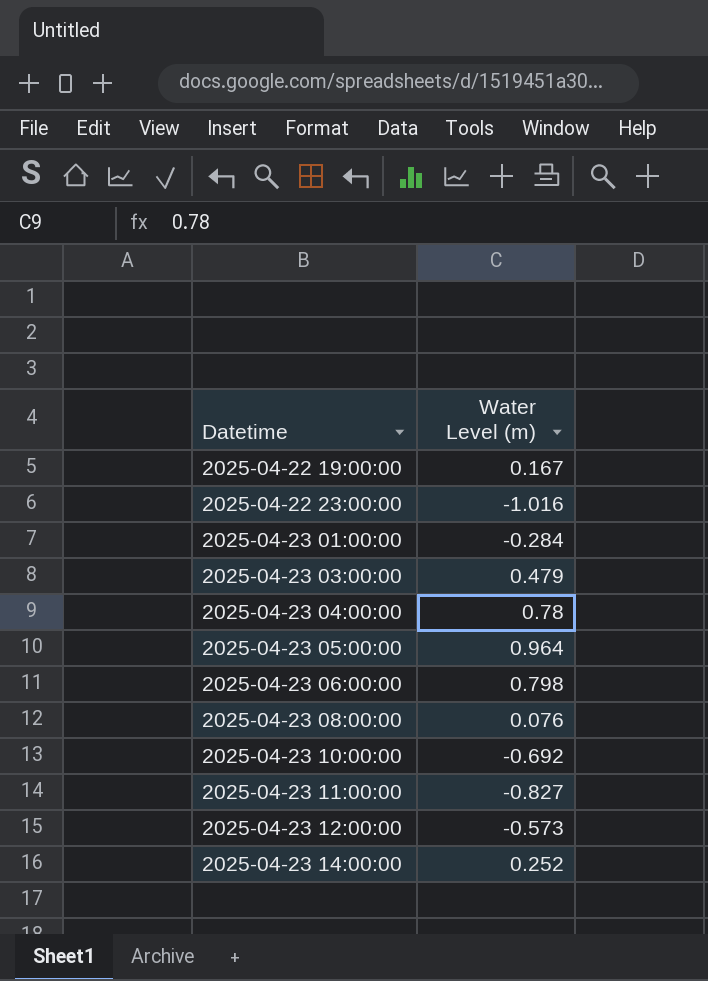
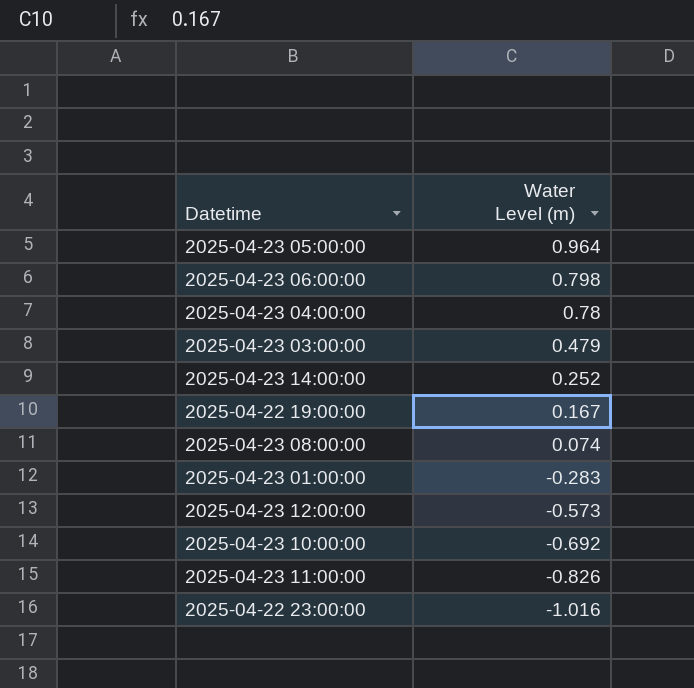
row order: Datetime ascending -> Water Level (m) descending
2025-04-23 08:00:00 | Water Level (m): 0.076 -> 0.074
2025-04-23 01:00:00 | Water Level (m): -0.284 -> -0.283
2025-04-23 11:00:00 | Water Level (m): -0.827 -> -0.826

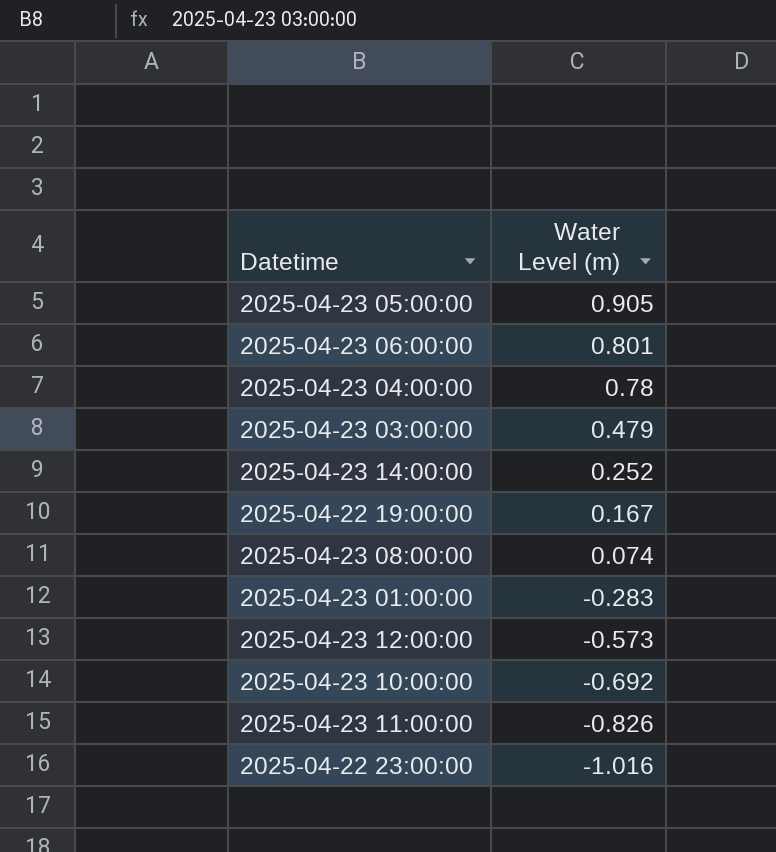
2025-04-23 05:00:00 | Water Level (m): 0.964 -> 0.905
2025-04-23 06:00:00 | Water Level (m): 0.798 -> 0.801

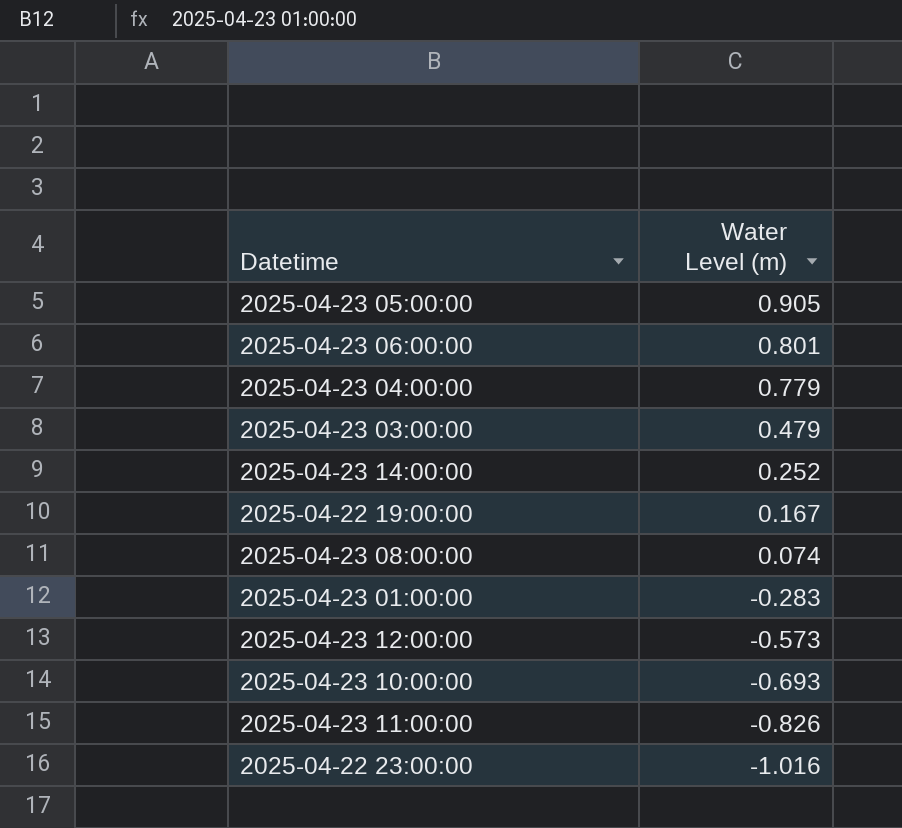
2025-04-23 04:00:00 | Water Level (m): 0.78 -> 0.779
2025-04-23 10:00:00 | Water Level (m): -0.692 -> -0.693

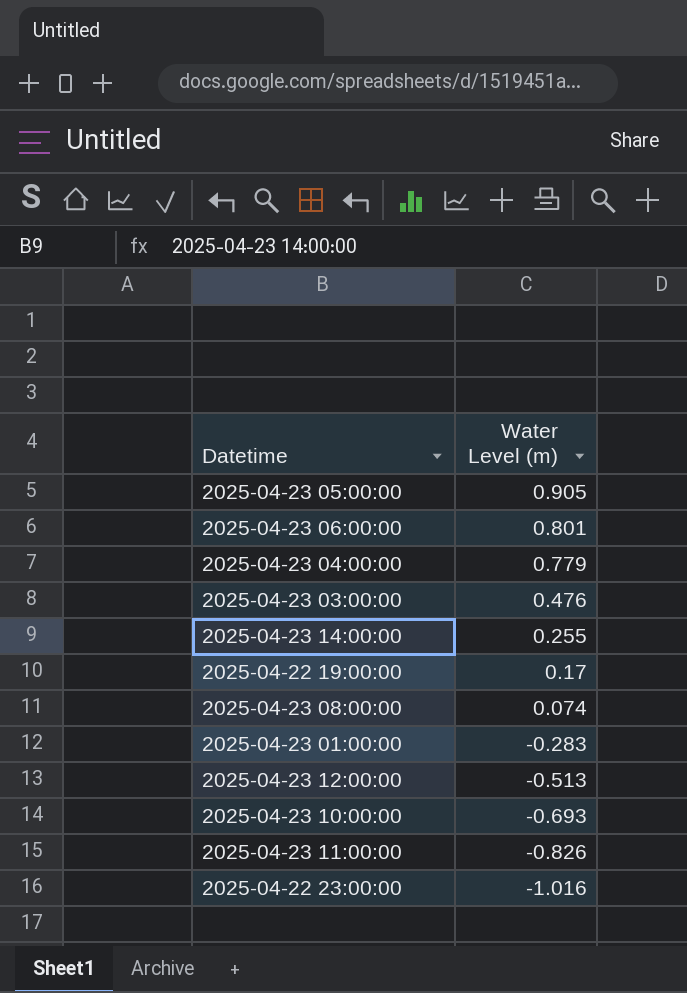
2025-04-23 03:00:00 | Water Level (m): 0.479 -> 0.476
2025-04-23 14:00:00 | Water Level (m): 0.252 -> 0.255
2025-04-22 19:00:00 | Water Level (m): 0.167 -> 0.17
2025-04-23 12:00:00 | Water Level (m): -0.573 -> -0.513

